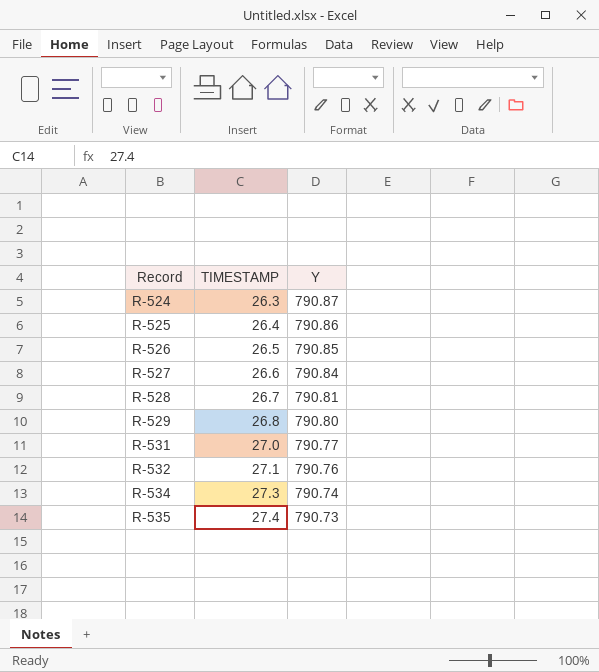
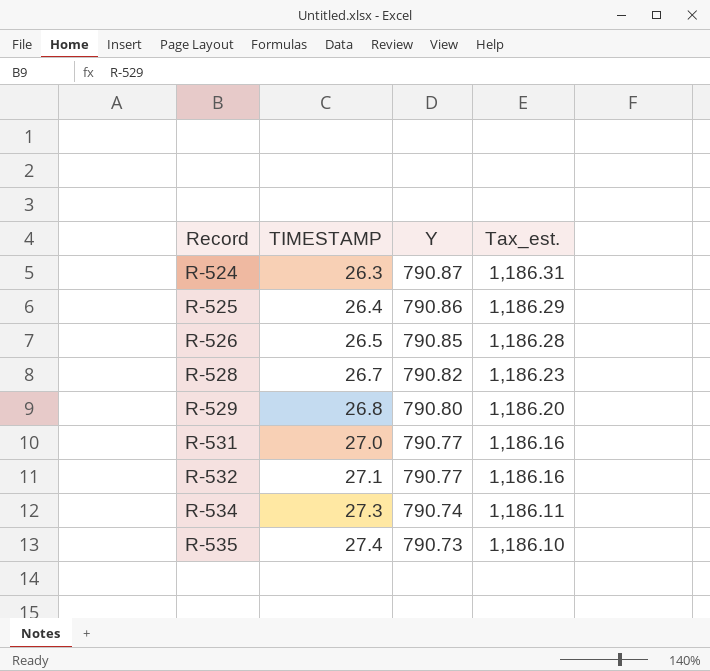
column Tax_est. | formula: none -> [Y] * 1.5
row R-527: 26.6 | 790.84 -> none
R-528 | Y: 790.81 -> 790.82
R-532 | Y: 790.76 -> 790.77

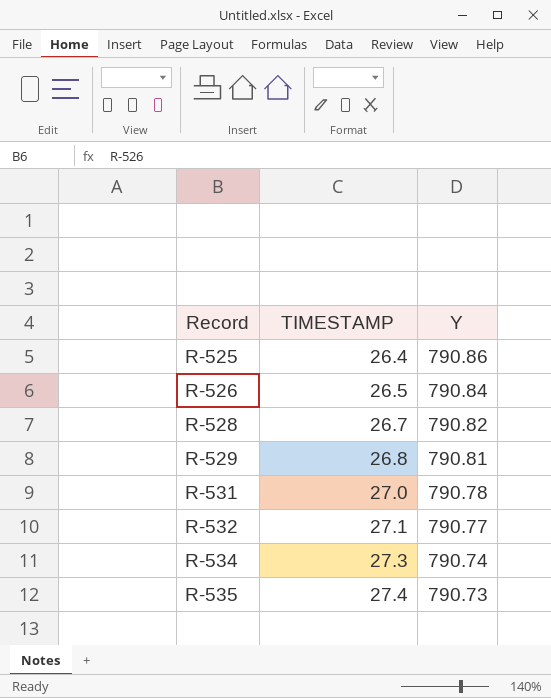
column Tax_est. | formula: [Y] * 1.5 -> none
row R-524: 26.3 | 790.87 | 1,186.31 -> none
R-526 | Y: 790.85 -> 790.84
R-529 | Y: 790.80 -> 790.81
R-531 | Y: 790.77 -> 790.78

